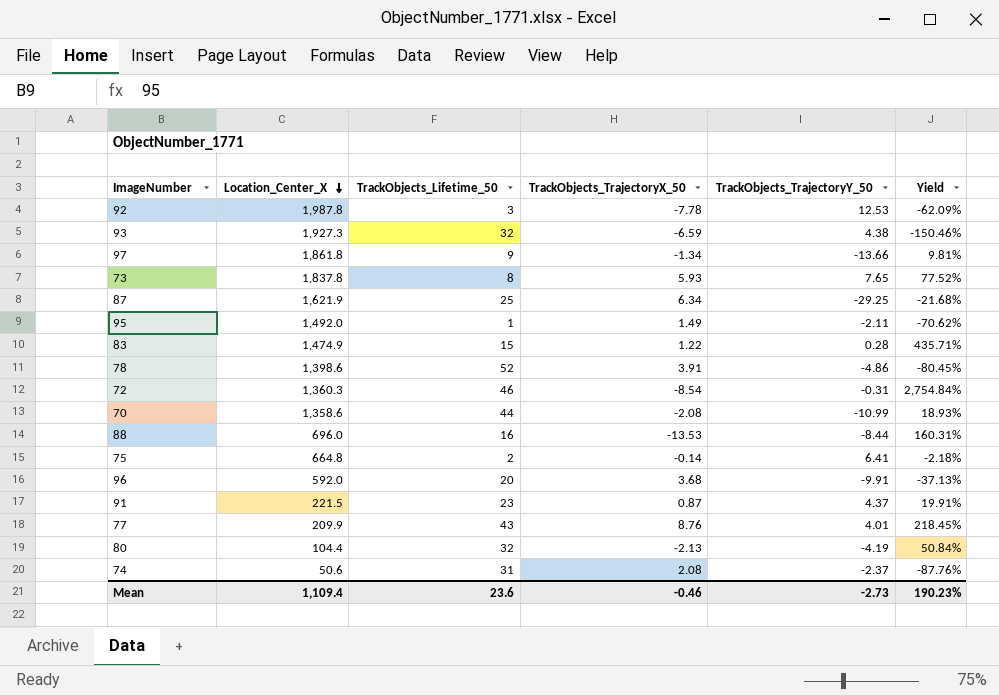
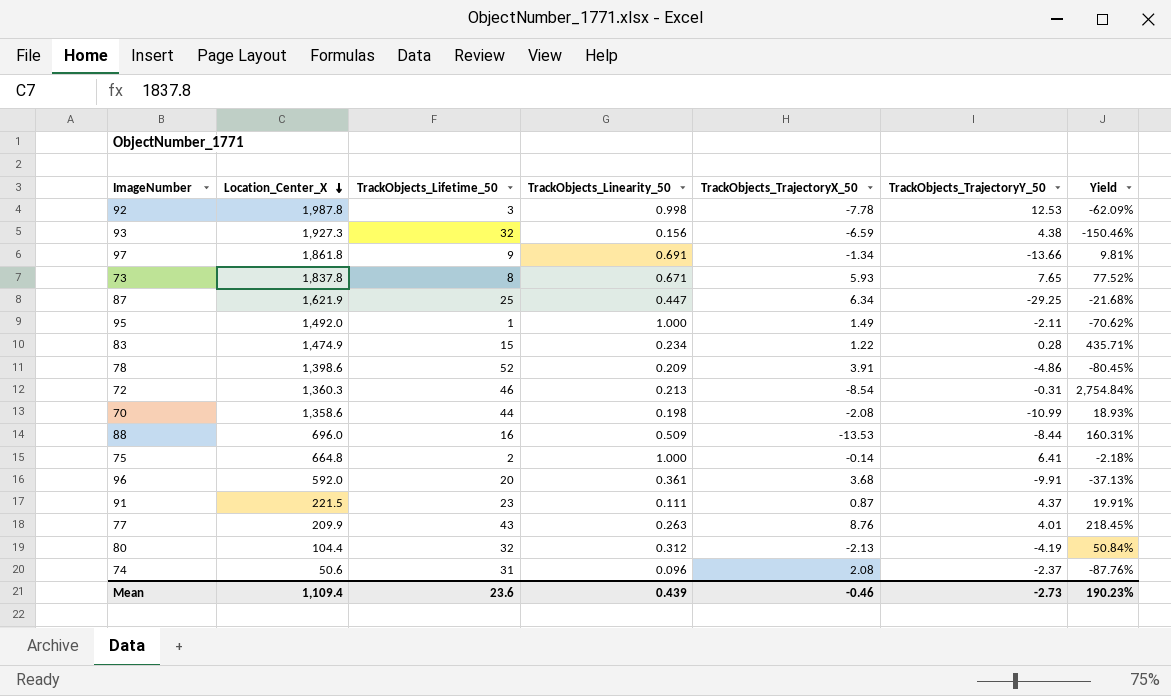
column TrackObjects_Linearity_50 | position: none -> 4

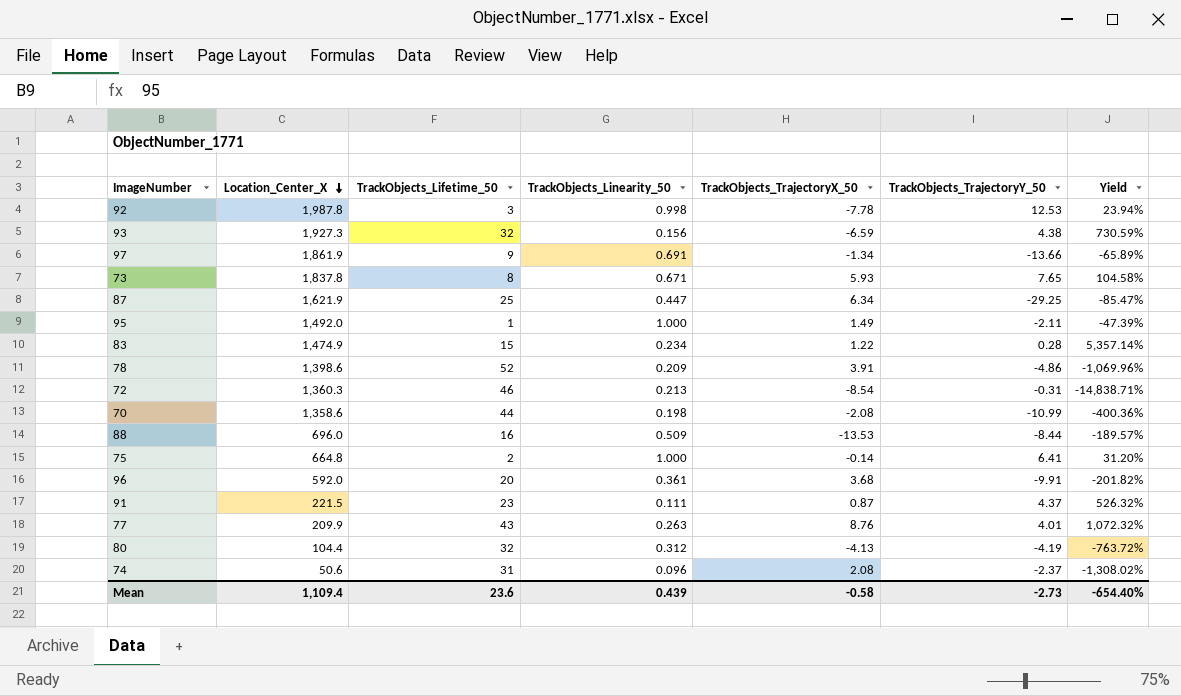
column Yield | formula: [TrackObjects_TrajectoryX_50] / [TrackObjects_TrajectoryY_50] -> [TrackObjects_Lifetime_50] / [TrackObjects_TrajectoryY_50]
97 | Location_Center_X: 1,861.8 -> 1,861.9
80 | TrackObjects_TrajectoryX_50: -2.13 -> -4.13
Mean | TrackObjects_TrajectoryX_50: -0.46 -> -0.58
Mean | Yield: 190.23% -> -654.40%

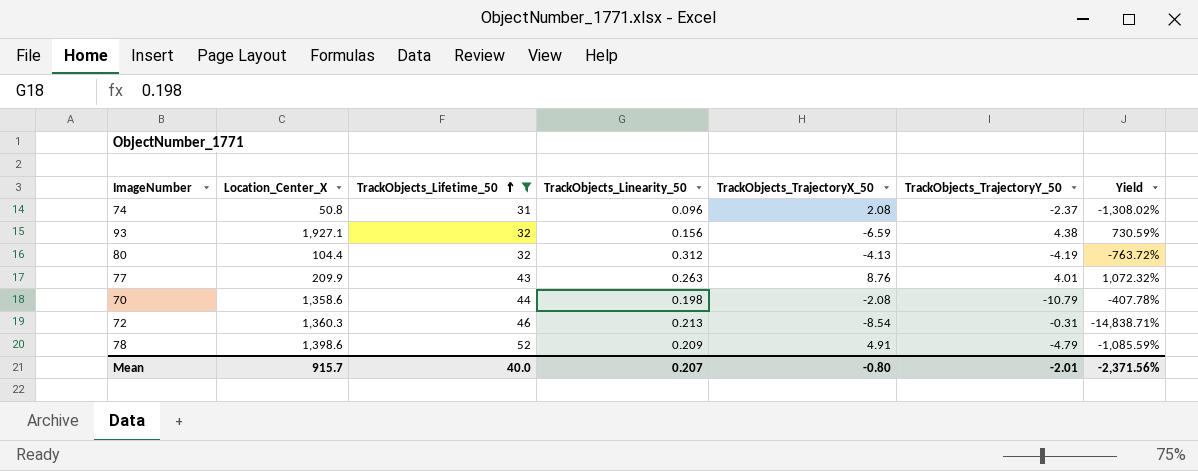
filter: none -> TrackObjects_Lifetime_50 >= 31
row order: Location_Center_X descending -> TrackObjects_Lifetime_50 ascending
74 | Location_Center_X: 50.6 -> 50.8
93 | Location_Center_X: 1,927.3 -> 1,927.1
70 | TrackObjects_TrajectoryY_50: -10.99 -> -10.79
70 | Yield: -400.36% -> -407.78%
78 | TrackObjects_TrajectoryX_50: 3.91 -> 4.91
78 | TrackObjects_TrajectoryY_50: -4.86 -> -4.79
78 | Yield: -1,069.96% -> -1,085.59%
Mean | Location_Center_X: 1,109.4 -> 915.7
Mean | TrackObjects_Lifetime_50: 23.6 -> 40.0
Mean | TrackObjects_Linearity_50: 0.439 -> 0.207
Mean | TrackObjects_TrajectoryX_50: -0.58 -> -0.80
Mean | TrackObjects_TrajectoryY_50: -2.73 -> -2.01
Mean | Yield: -654.40% -> -2,371.56%

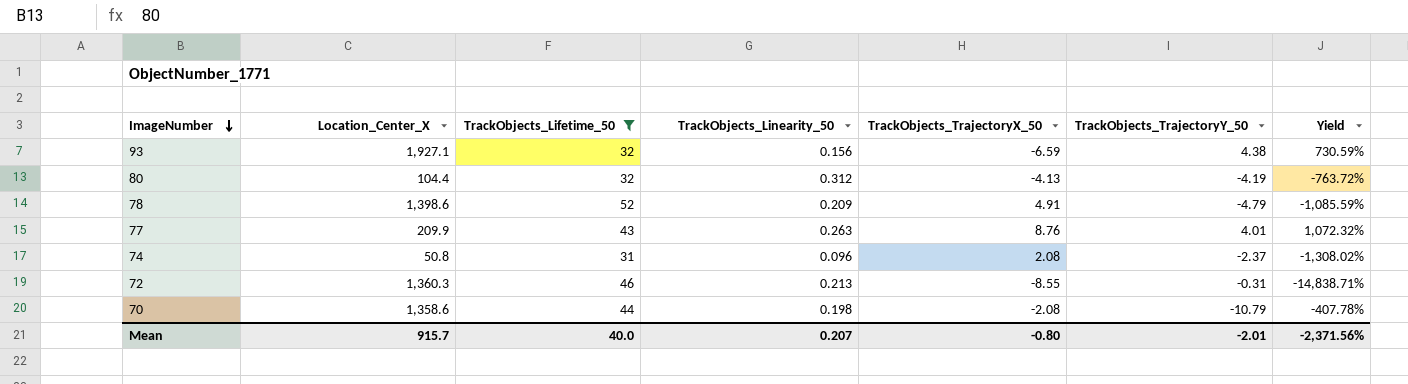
row order: TrackObjects_Lifetime_50 ascending -> ImageNumber descending
72 | TrackObjects_TrajectoryX_50: -8.54 -> -8.55

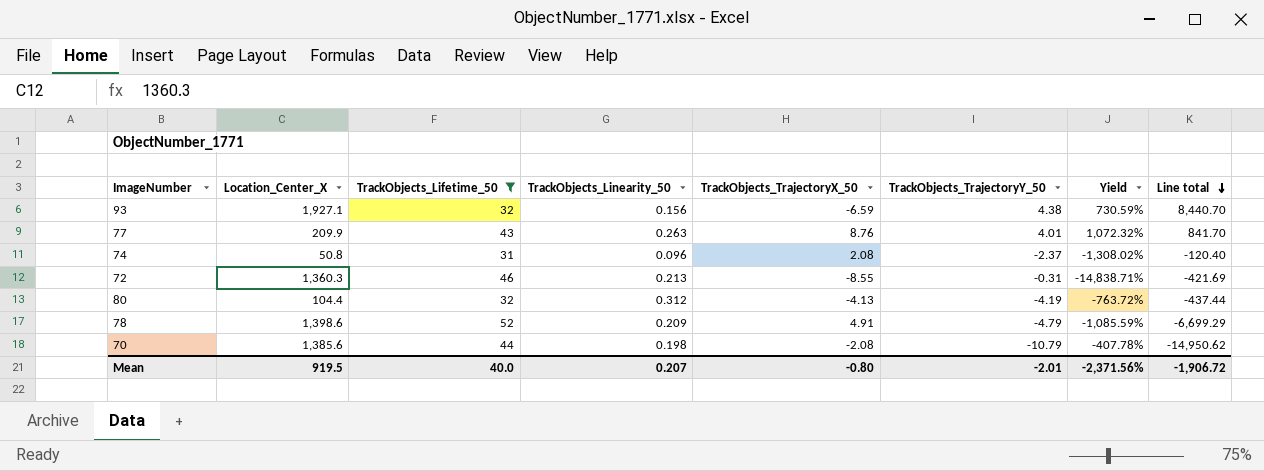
row order: ImageNumber descending -> Line total descending
column Line total | formula: none -> [Location_Center_X] * [TrackObjects_TrajectoryY_50]
70 | Location_Center_X: 1,358.6 -> 1,385.6
Mean | Location_Center_X: 915.7 -> 919.5

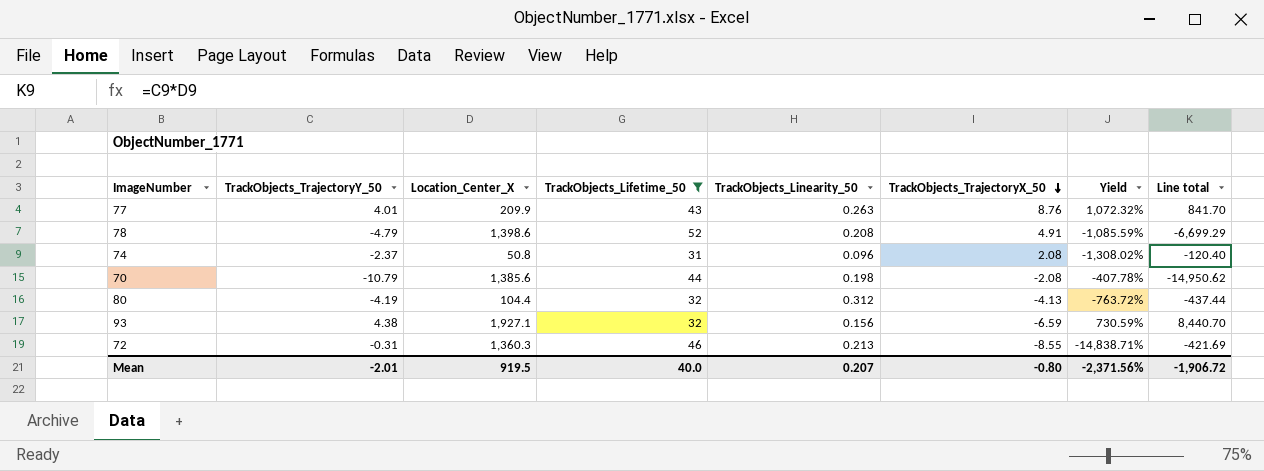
row order: Line total descending -> TrackObjects_TrajectoryX_50 descending
column TrackObjects_TrajectoryY_50 | position: 6 -> 2
78 | TrackObjects_Linearity_50: 0.209 -> 0.208

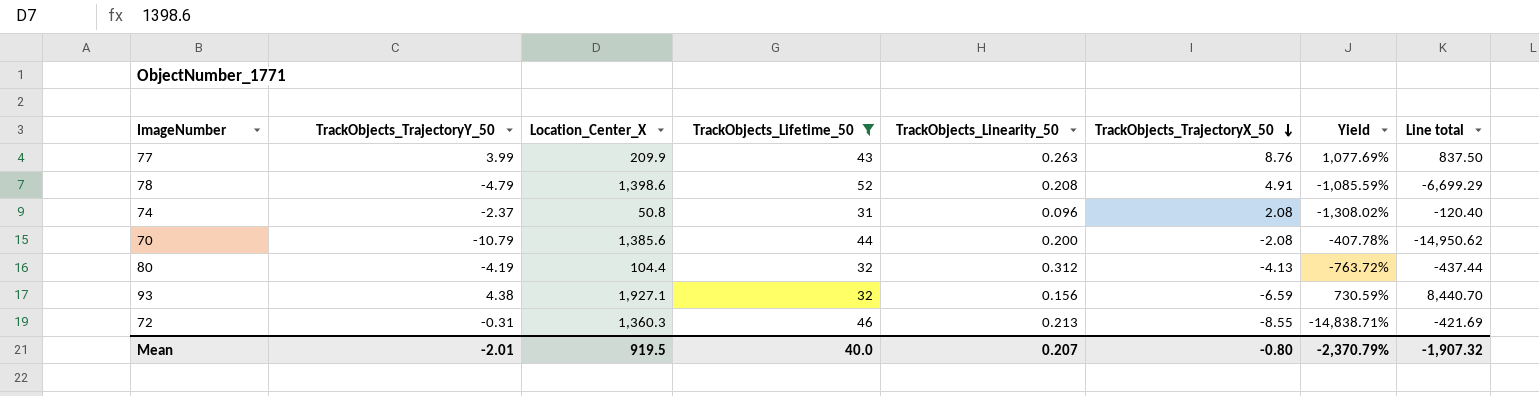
77 | TrackObjects_TrajectoryY_50: 4.01 -> 3.99
77 | Yield: 1,072.32% -> 1,077.69%
77 | Line total: 841.70 -> 837.50
70 | TrackObjects_Linearity_50: 0.198 -> 0.200
Mean | Yield: -2,371.56% -> -2,370.79%
Mean | Line total: -1,906.72 -> -1,907.32

